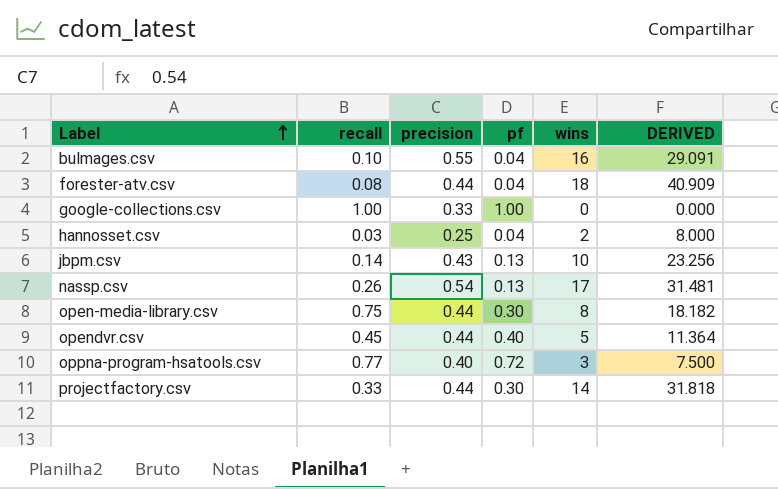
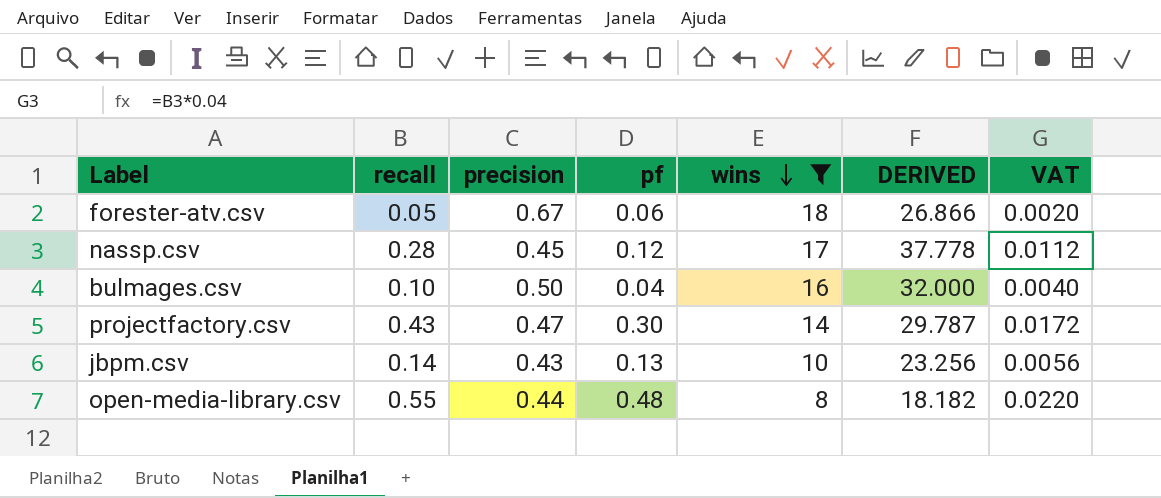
filter: none -> wins >= 8
row order: Label ascending -> wins descending
column VAT | formula: none -> [recall] * 0.04
forester-atv.csv | recall: 0.08 -> 0.05
forester-atv.csv | precision: 0.44 -> 0.67
forester-atv.csv | pf: 0.04 -> 0.06
forester-atv.csv | DERIVED: 40.909 -> 26.866
nassp.csv | recall: 0.26 -> 0.28
nassp.csv | precision: 0.54 -> 0.45
nassp.csv | pf: 0.13 -> 0.12
nassp.csv | DERIVED: 31.481 -> 37.778
bulmages.csv | precision: 0.55 -> 0.50
bulmages.csv | DERIVED: 29.091 -> 32.000
projectfactory.csv | recall: 0.33 -> 0.43
projectfactory.csv | precision: 0.44 -> 0.47
projectfactory.csv | DERIVED: 31.818 -> 29.787
open-media-library.csv | recall: 0.75 -> 0.55
open-media-library.csv | pf: 0.30 -> 0.48

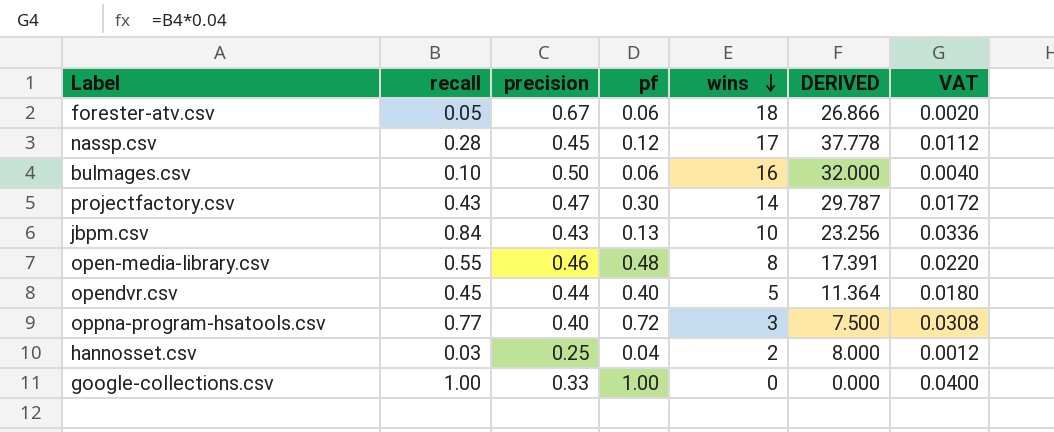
filter: wins >= 8 -> none
bulmages.csv | pf: 0.04 -> 0.06
jbpm.csv | recall: 0.14 -> 0.84
jbpm.csv | VAT: 0.0056 -> 0.0336
open-media-library.csv | precision: 0.44 -> 0.46
open-media-library.csv | DERIVED: 18.182 -> 17.391

